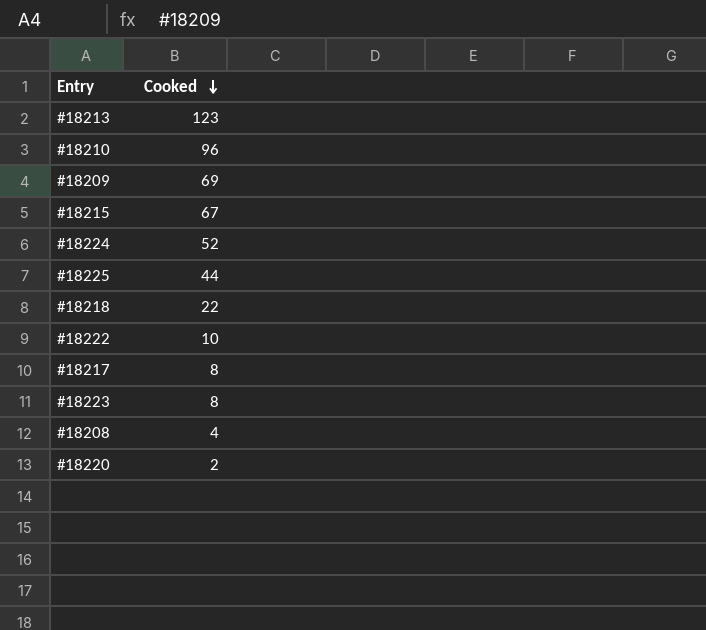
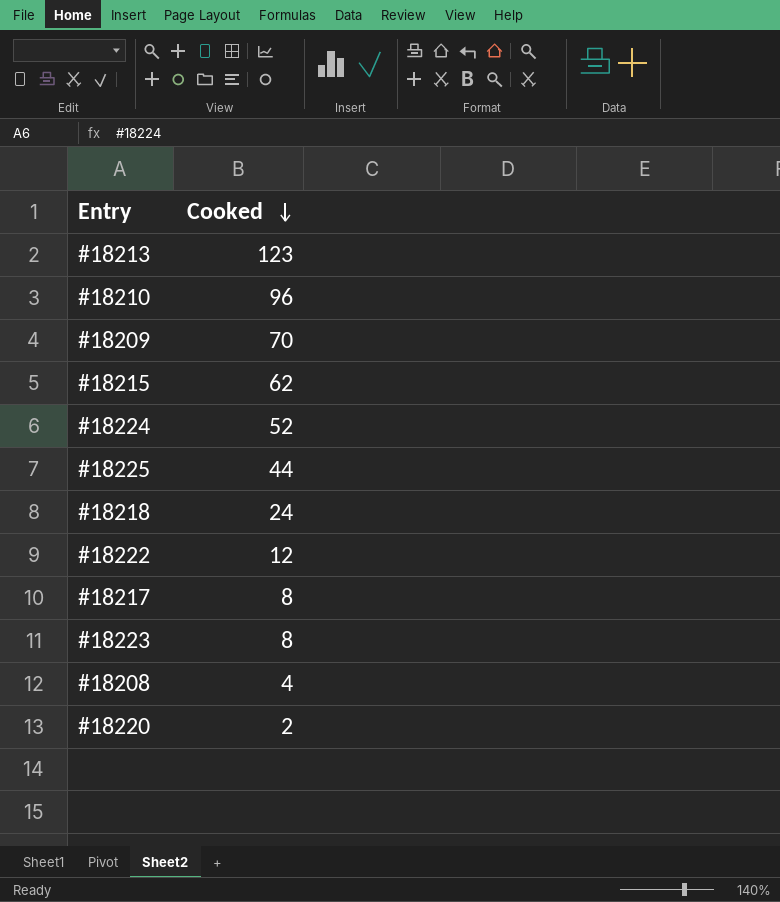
#18209 | Cooked: 69 -> 70
#18215 | Cooked: 67 -> 62
#18218 | Cooked: 22 -> 24
#18222 | Cooked: 10 -> 12

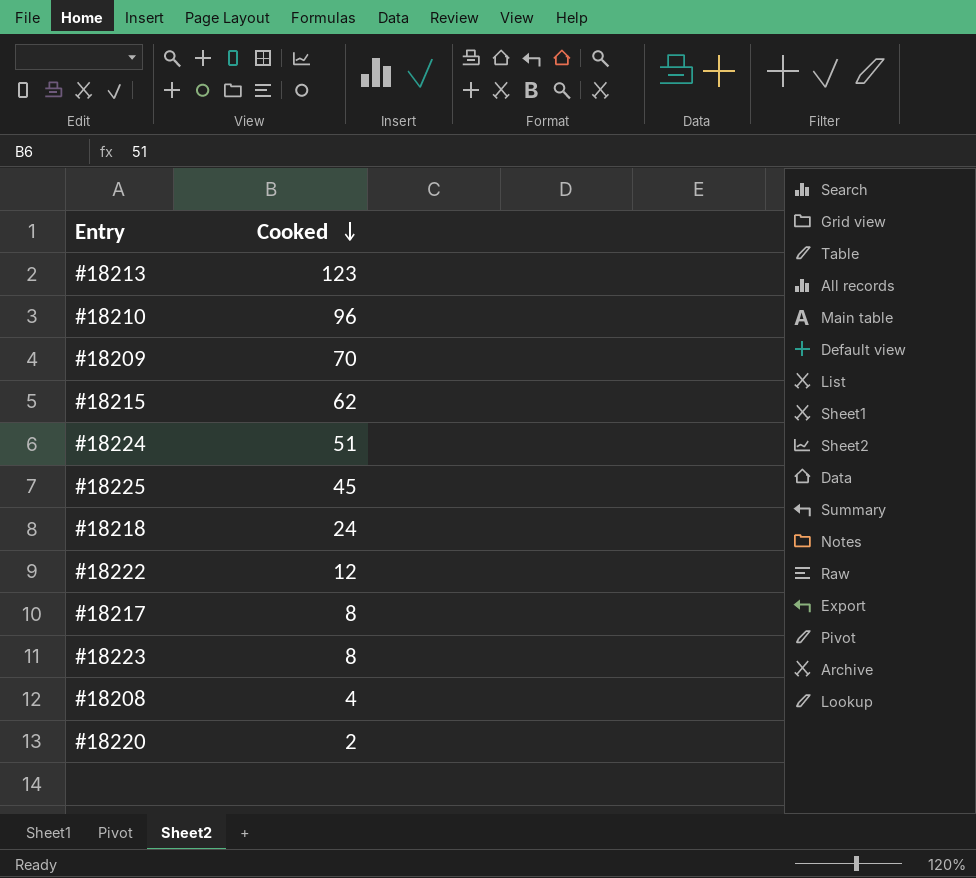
#18224 | Cooked: 52 -> 51
#18225 | Cooked: 44 -> 45

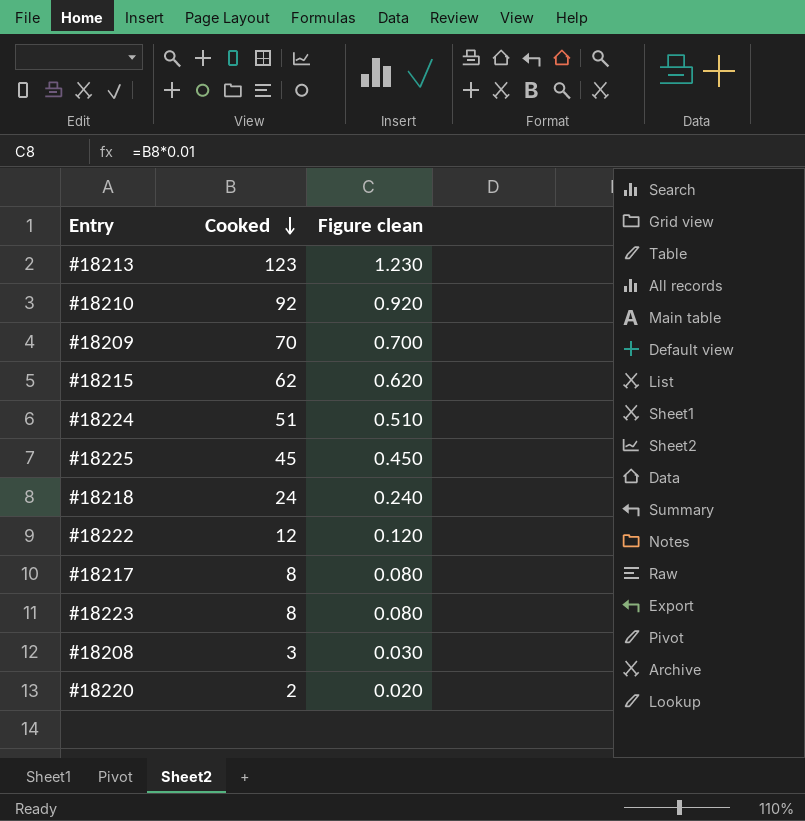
column Figure clean | formula: none -> [Cooked] * 0.01
#18210 | Cooked: 96 -> 92
#18208 | Cooked: 4 -> 3

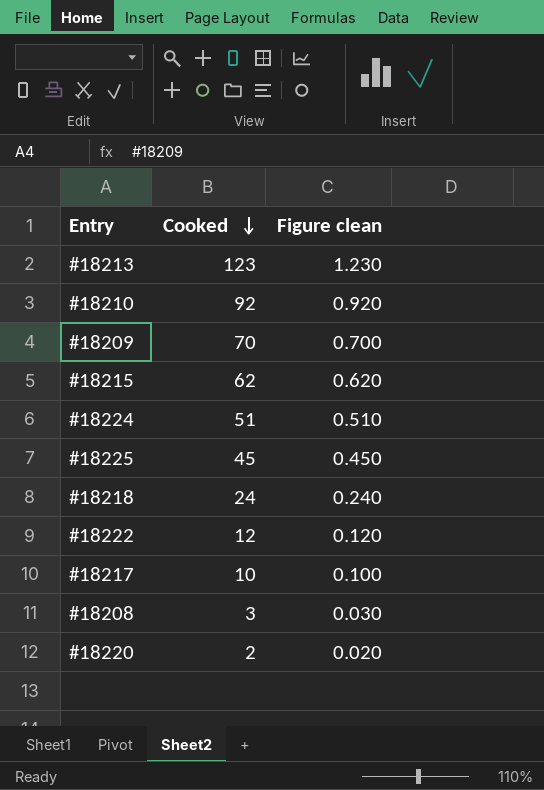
row #18223: 8 | 0.080 -> none
#18217 | Cooked: 8 -> 10
#18217 | Figure clean: 0.080 -> 0.100

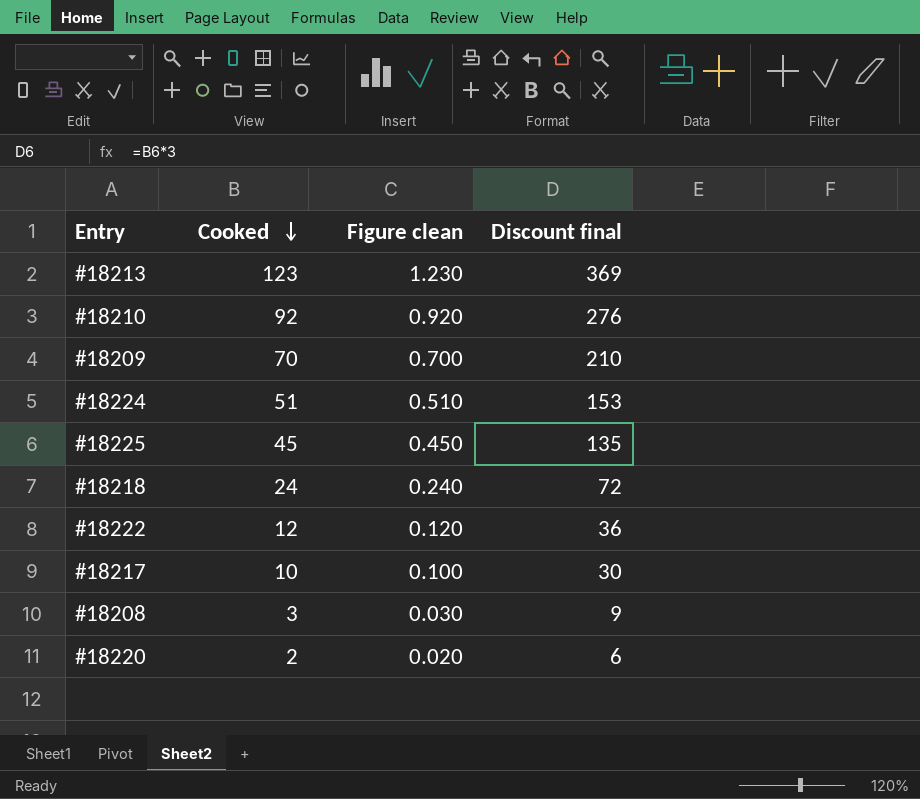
column Discount final | formula: none -> [Cooked] * 3
row #18215: 62 | 0.620 -> none

